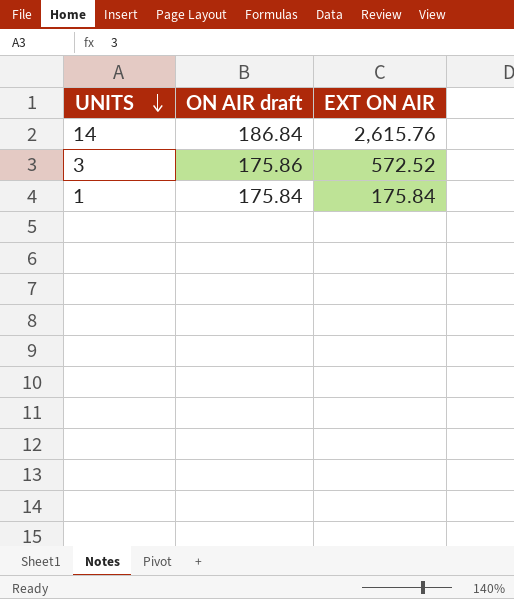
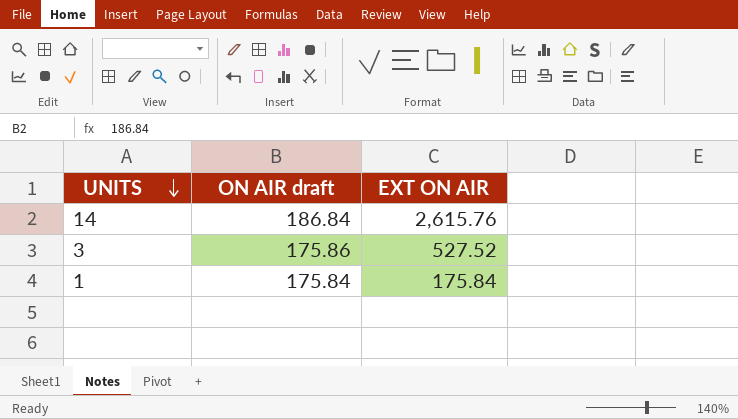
3 | EXT ON AIR: 572.52 -> 527.52

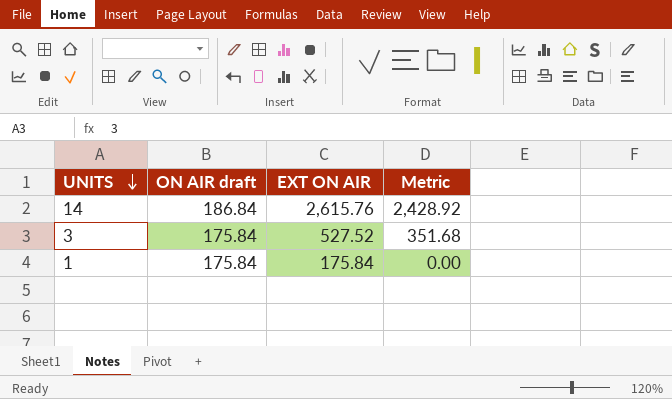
column Metric | formula: none -> [EXT ON AIR] - [ON AIR draft]
3 | ON AIR draft: 175.86 -> 175.84

